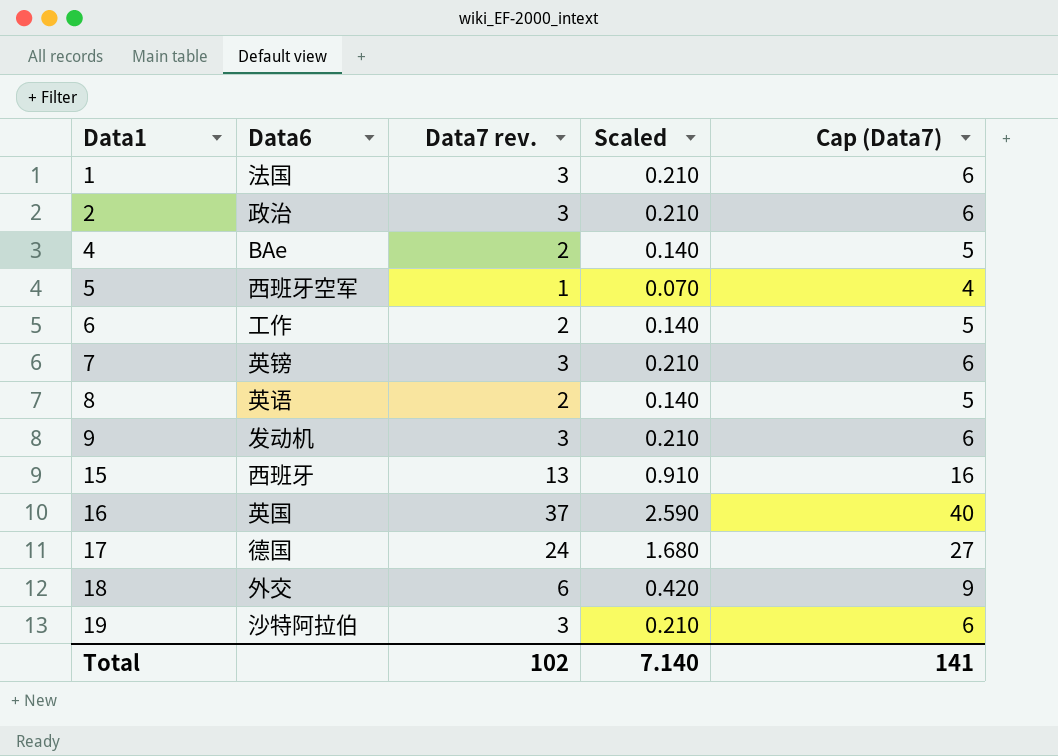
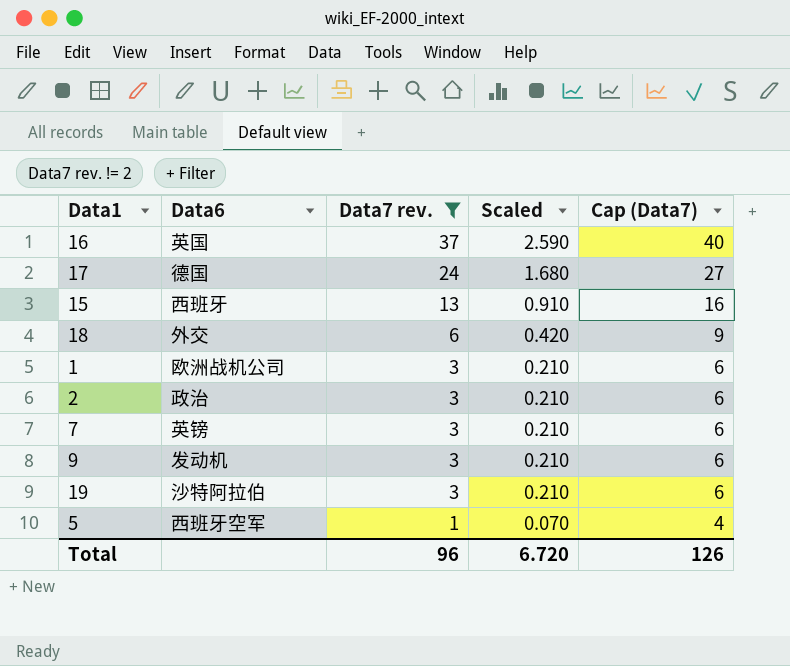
filter: none -> Data7 rev. != 2
row order: Data1 ascending -> Data7 rev. descending
1 | Data6: 法国 -> 欧洲战机公司
Total | Data7 rev.: 102 -> 96
Total | Scaled: 7.140 -> 6.720
Total | Cap (Data7): 141 -> 126

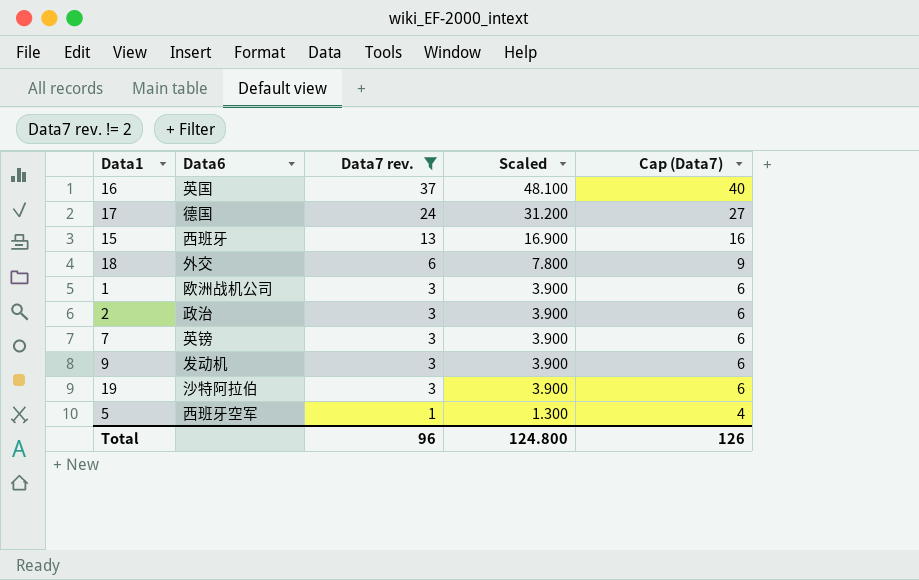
column Scaled | formula: [Data7 rev.] * 0.07 -> [Data7 rev.] * 1.3
Total | Scaled: 6.720 -> 124.800

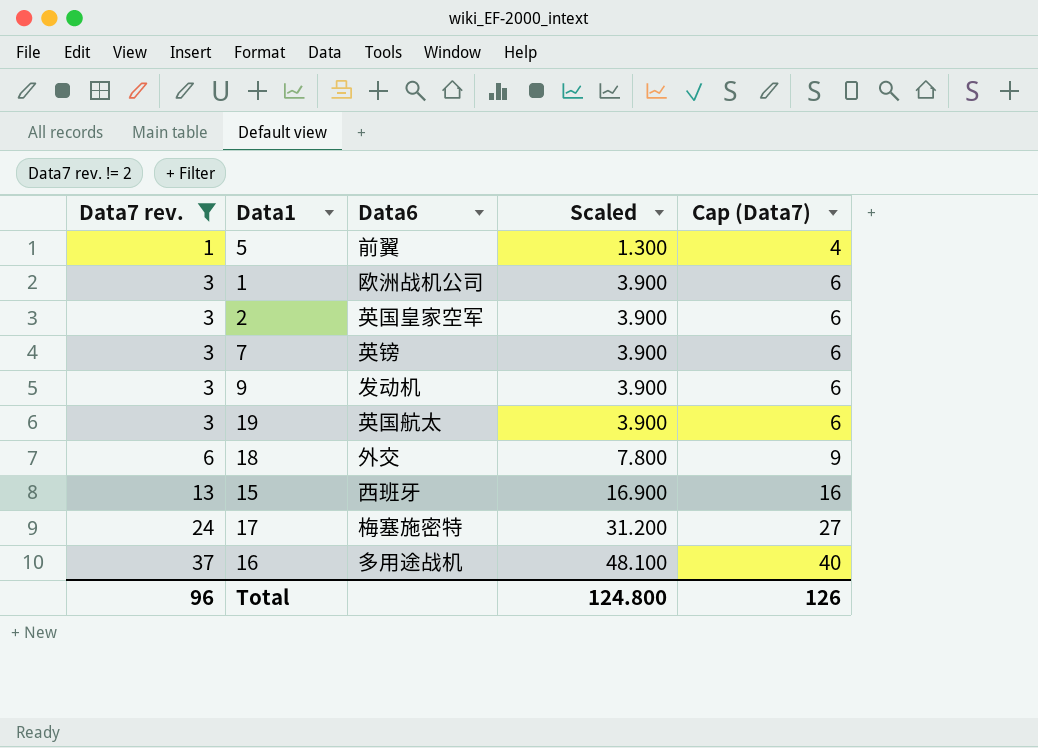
row order: Data7 rev. descending -> Data7 rev. ascending
column Data7 rev. | position: 3 -> 1
5 | Data6: 西班牙空军 -> 前翼
2 | Data6: 政治 -> 英国皇家空军
19 | Data6: 沙特阿拉伯 -> 英国航太
17 | Data6: 德国 -> 梅塞施密特
16 | Data6: 英国 -> 多用途战机

